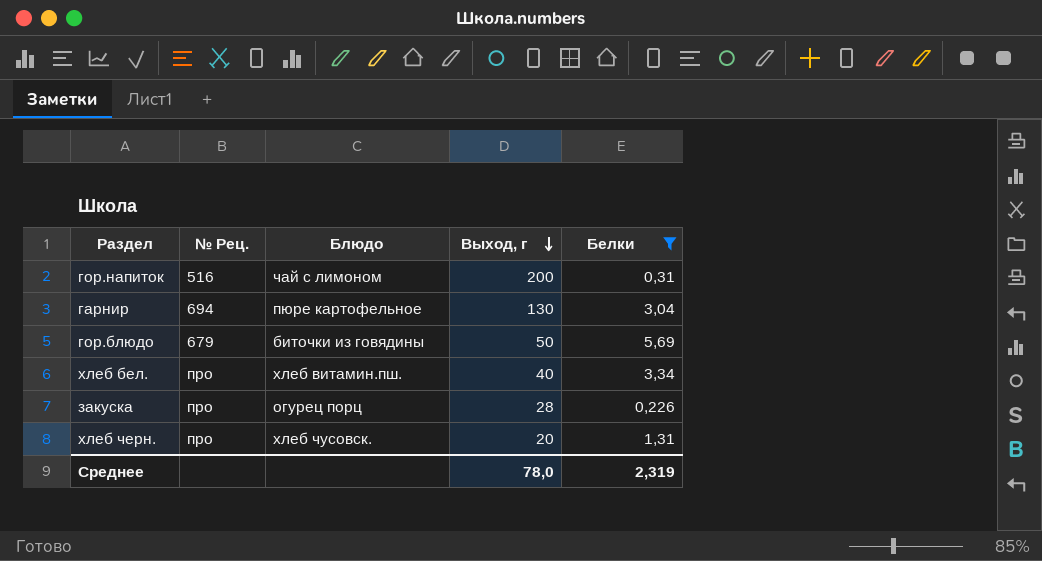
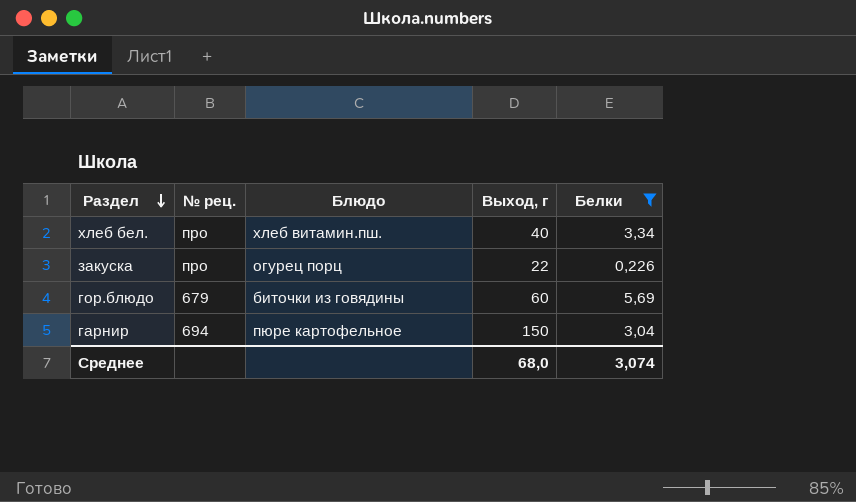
row order: Выход, г descending -> Раздел descending
column name: № Рец. -> № рец.
row гор.напиток: 516 | чай с лимоном | 200 | 0,31 -> none
row хлеб черн.: про | хлеб чусовск. | 20 | 1,31 -> none
закуска | Выход, г: 28 -> 22
гор.блюдо | Выход, г: 50 -> 60
гарнир | Выход, г: 130 -> 150
Среднее | Выход, г: 78,0 -> 68,0
Среднее | Белки: 2,319 -> 3,074

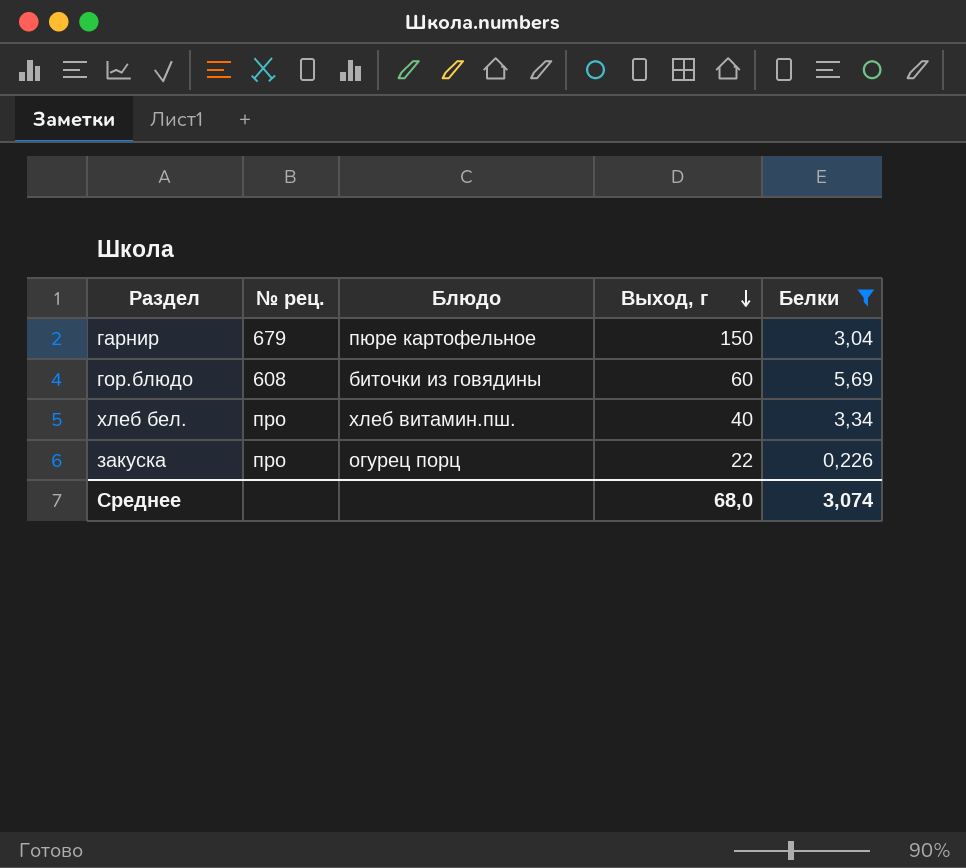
row order: Раздел descending -> Выход, г descending
гарнир | № рец.: 694 -> 679
гор.блюдо | № рец.: 679 -> 608

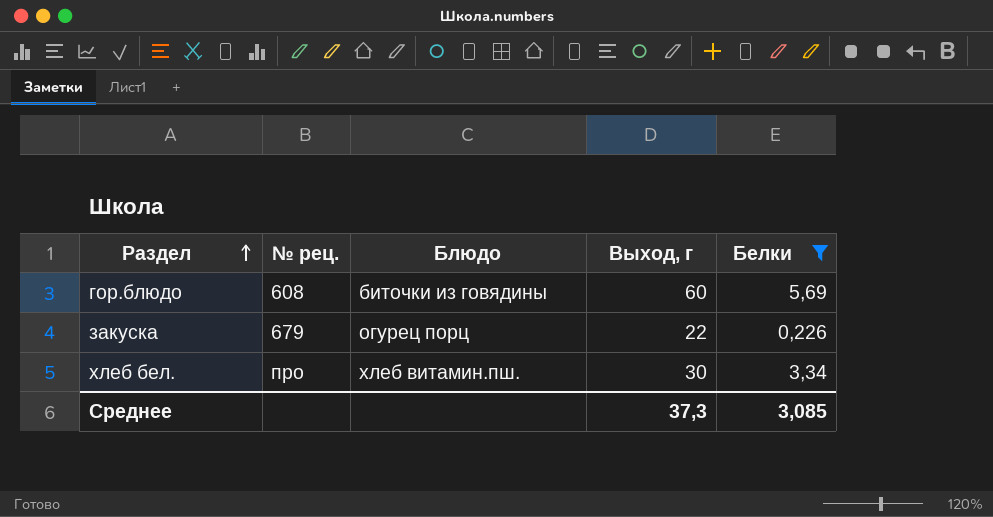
row order: Выход, г descending -> Раздел ascending
row гарнир: 679 | пюре картофельное | 150 | 3,04 -> none
закуска | № рец.: про -> 679
хлеб бел. | Выход, г: 40 -> 30
Среднее | Выход, г: 68,0 -> 37,3
Среднее | Белки: 3,074 -> 3,085

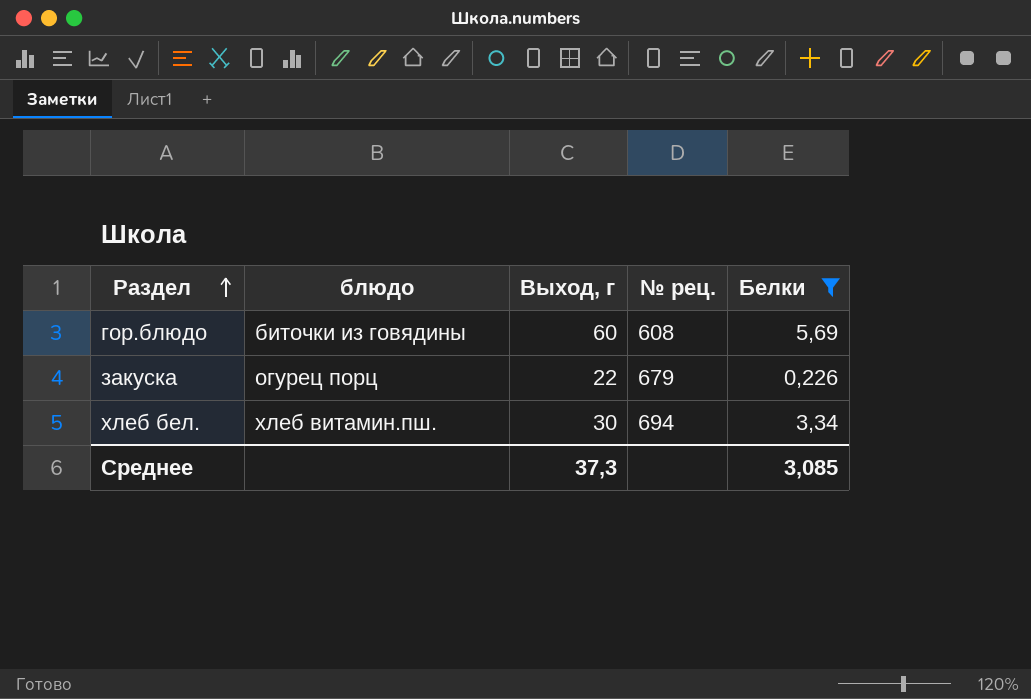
column name: Блюдо -> блюдо
column № рец. | position: 2 -> 4
хлеб бел. | № рец.: про -> 694

